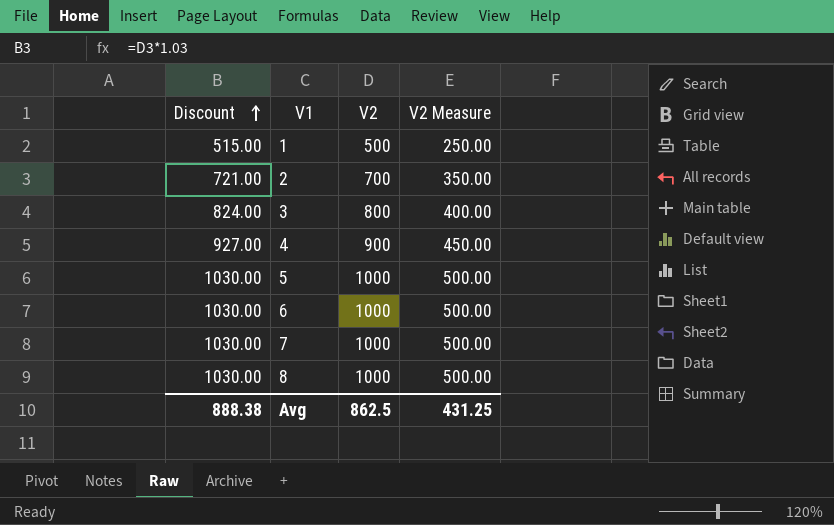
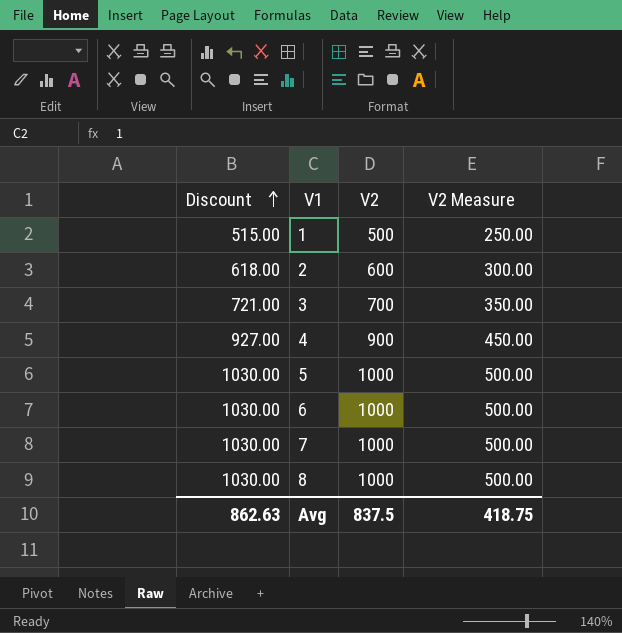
2 | Discount: 721.00 -> 618.00
2 | V2: 700 -> 600
2 | V2 Measure: 350.00 -> 300.00
3 | Discount: 824.00 -> 721.00
3 | V2: 800 -> 700
3 | V2 Measure: 400.00 -> 350.00
Avg | Discount: 888.38 -> 862.63
Avg | V2: 862.5 -> 837.5
Avg | V2 Measure: 431.25 -> 418.75

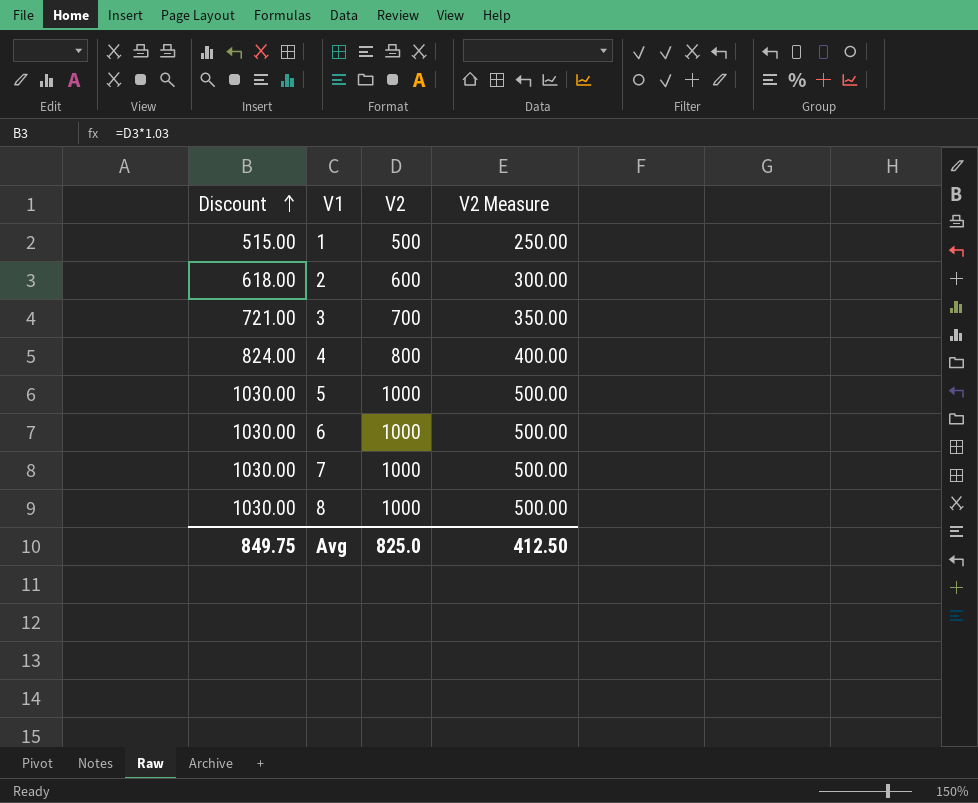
4 | Discount: 927.00 -> 824.00
4 | V2: 900 -> 800
4 | V2 Measure: 450.00 -> 400.00
Avg | Discount: 862.63 -> 849.75
Avg | V2: 837.5 -> 825.0
Avg | V2 Measure: 418.75 -> 412.50

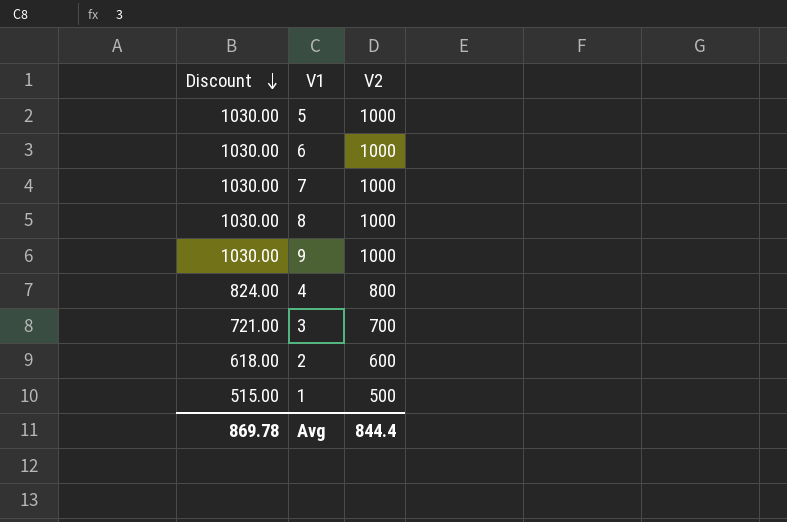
row order: Discount ascending -> Discount descending
column V2 Measure | formula: [V2] * 0.5 -> none
row 9: none -> 1030.00 | 1000
Avg | Discount: 849.75 -> 869.78
Avg | V2: 825.0 -> 844.4

